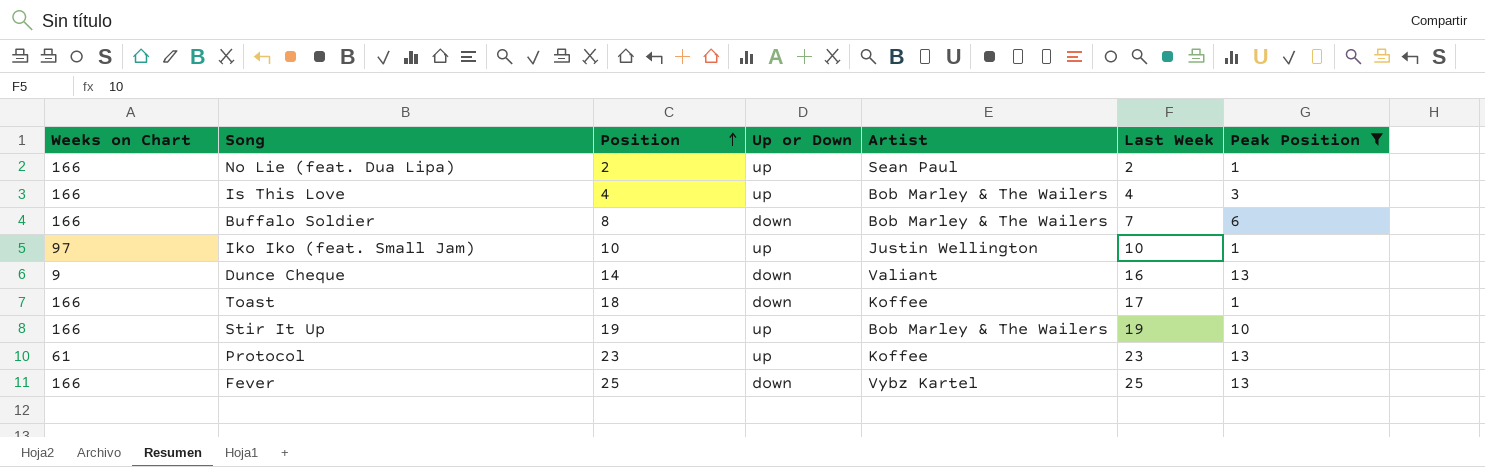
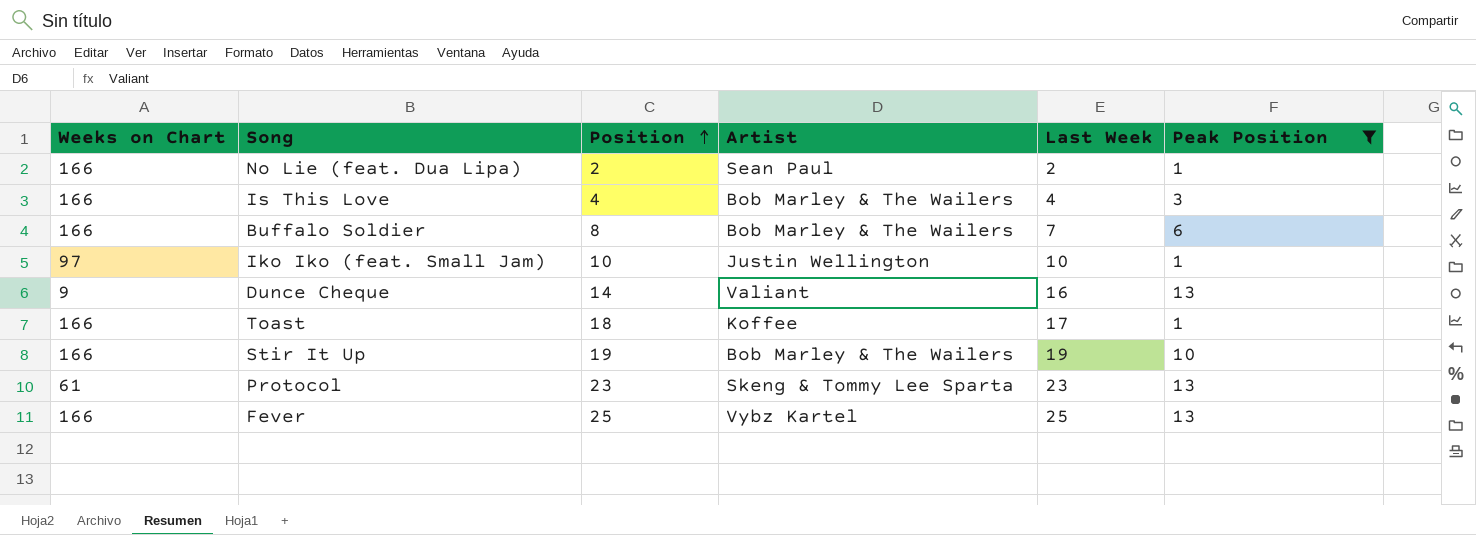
column Up or Down | position: 4 -> none
Protocol | Artist: Koffee -> Skeng & Tommy Lee Sparta

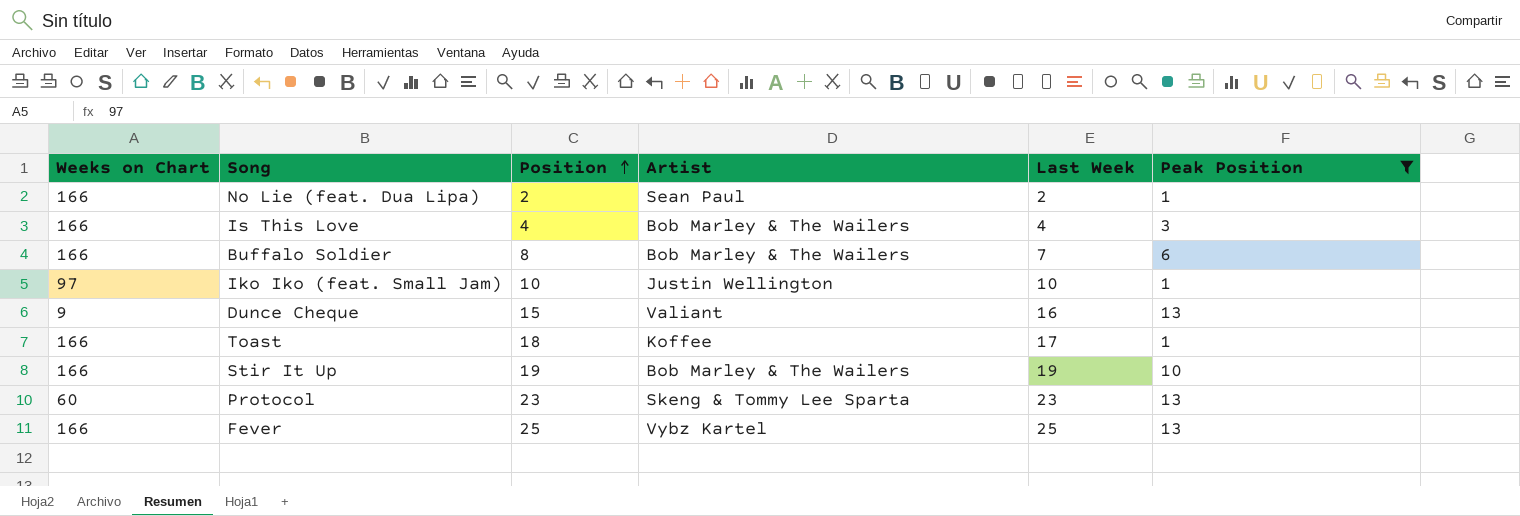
Dunce Cheque | Position: 14 -> 15
Protocol | Weeks on Chart: 61 -> 60

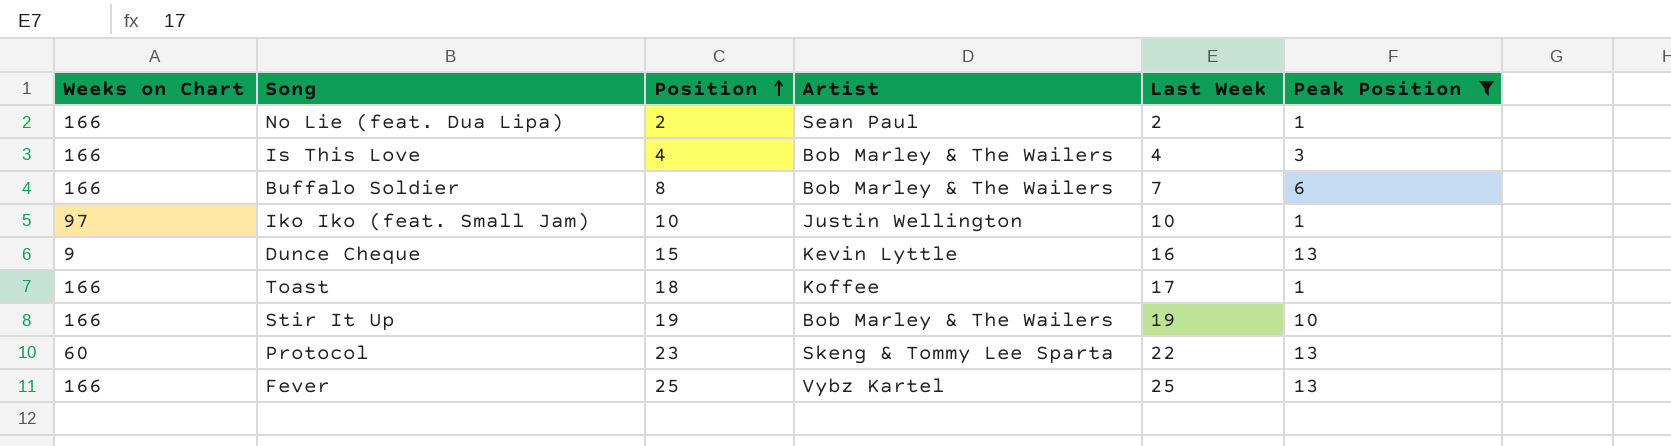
Dunce Cheque | Artist: Valiant -> Kevin Lyttle
Protocol | Last Week: 23 -> 22

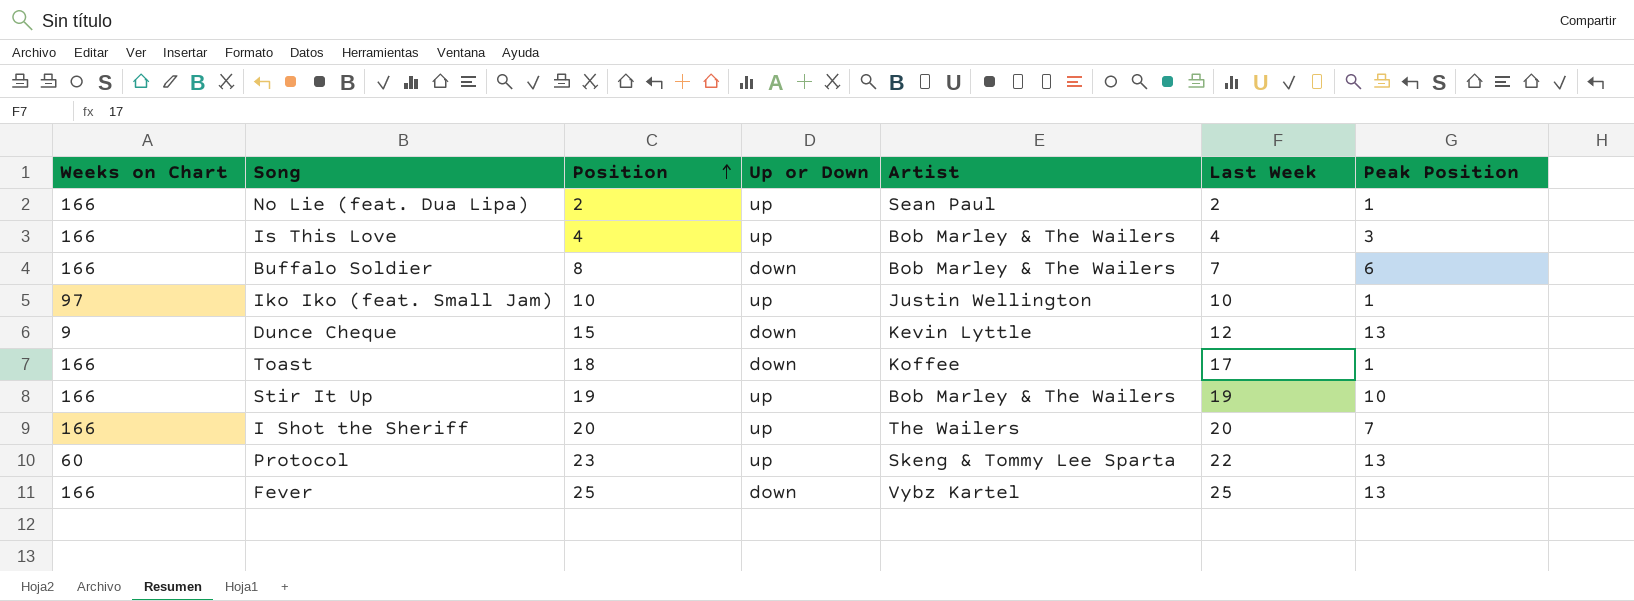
filter: Peak Position != 7 -> none
column Up or Down | position: none -> 4
Dunce Cheque | Last Week: 16 -> 12

